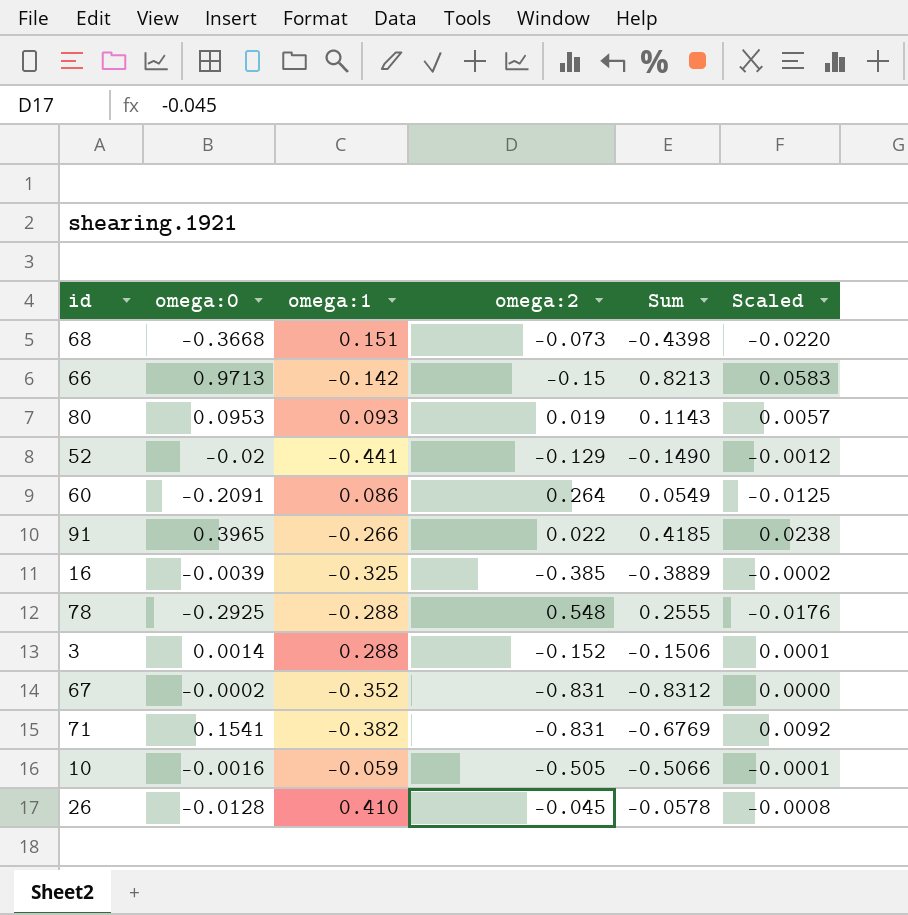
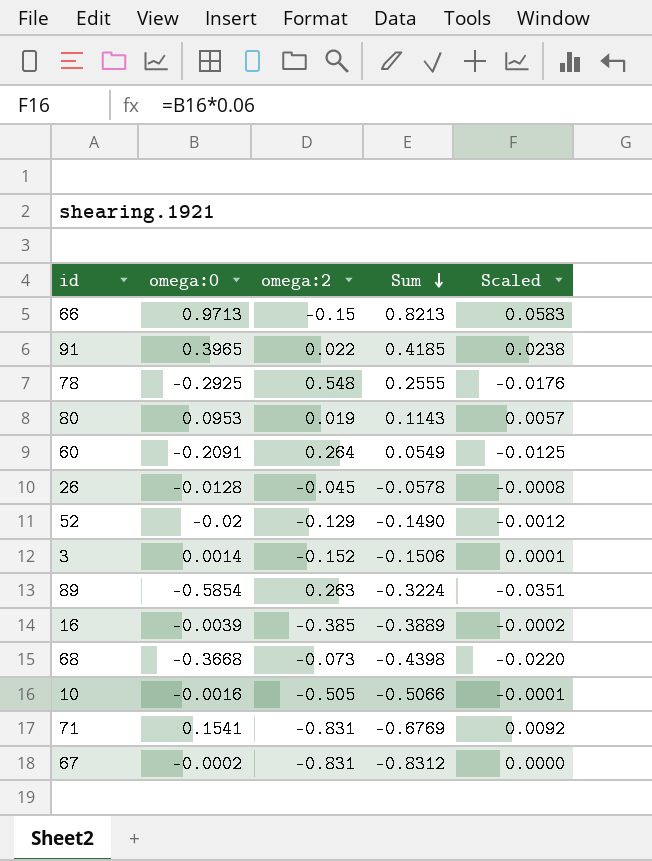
row order: none -> Sum descending
column omega:1 | position: 3 -> none
row 89: none -> -0.5854 | 0.263 | -0.3224 | -0.0351

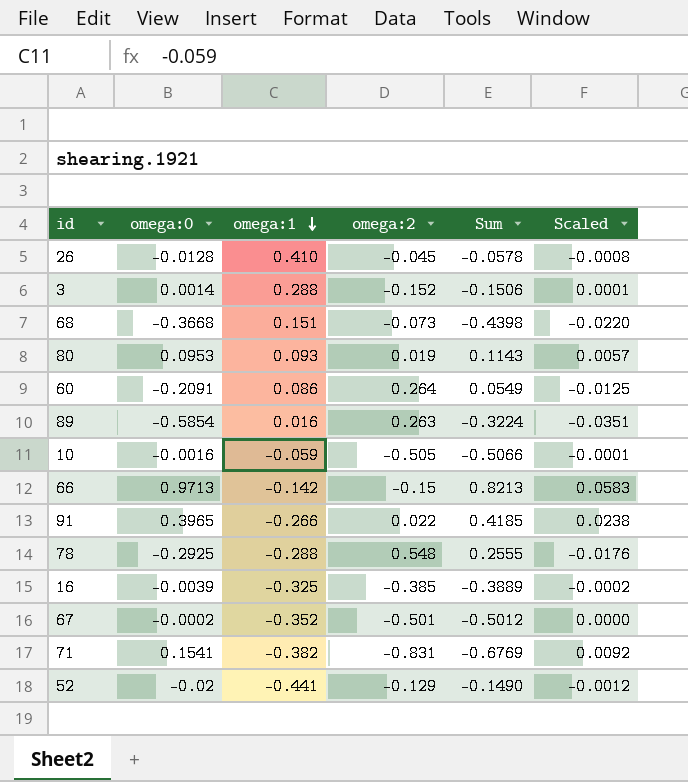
row order: Sum descending -> omega:1 descending
column omega:1 | position: none -> 3
67 | omega:2: -0.831 -> -0.501
67 | Sum: -0.8312 -> -0.5012

